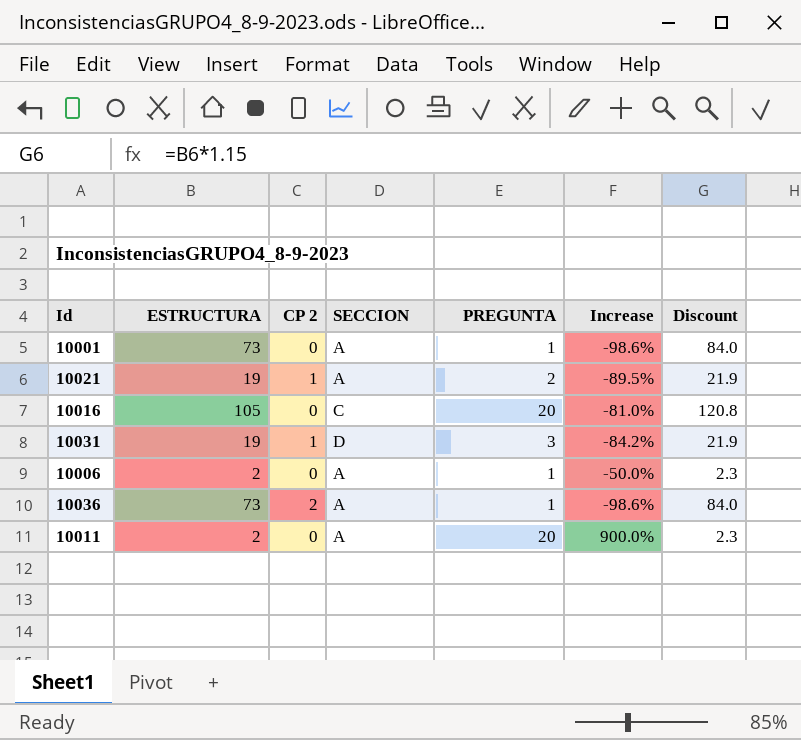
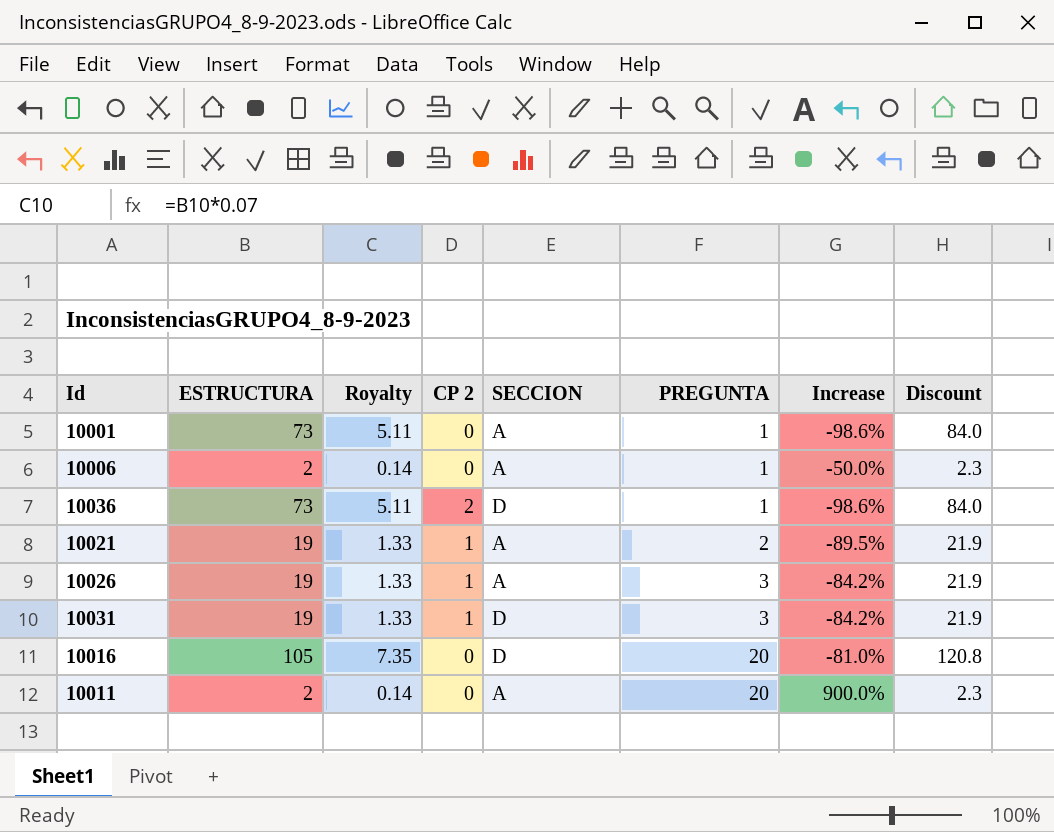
row order: none -> PREGUNTA ascending
column Royalty | formula: none -> [ESTRUCTURA] * 0.07
10036 | SECCION: A -> D
row 10026: none -> 19 | 1.33 | 1 | A | 3 | -84.2% | 21.9
10016 | SECCION: C -> D

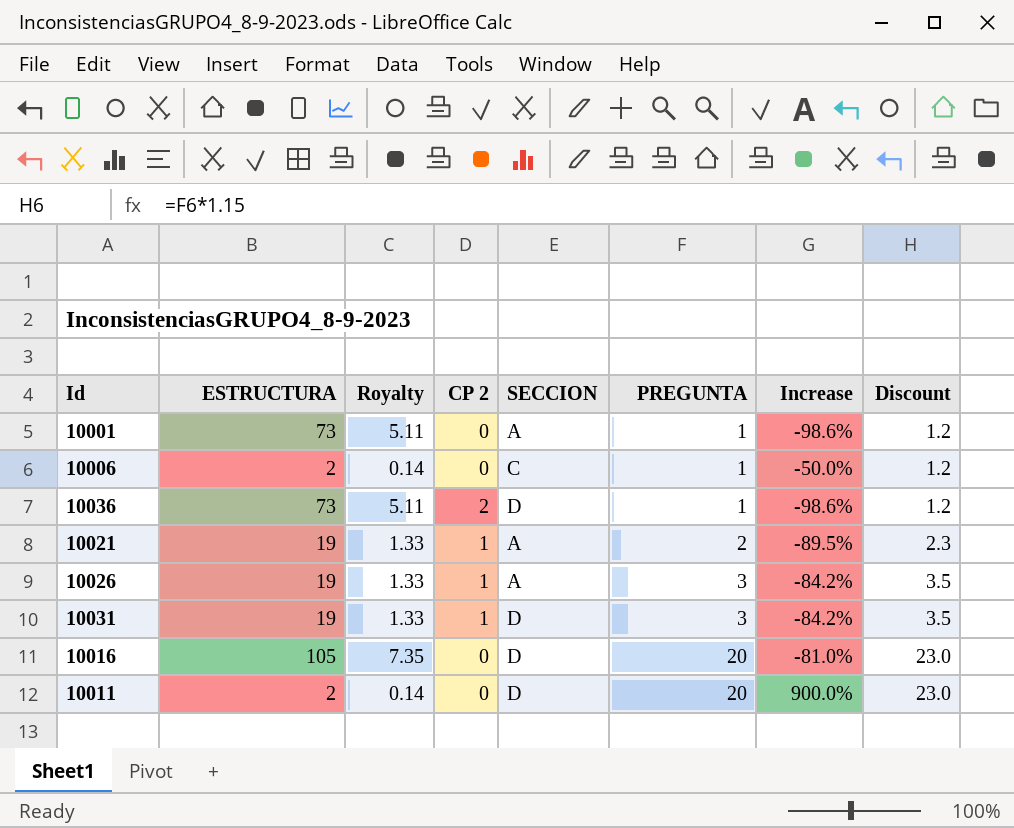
column Discount | formula: [ESTRUCTURA] * 1.15 -> [PREGUNTA] * 1.15
10006 | SECCION: A -> C
10011 | SECCION: A -> D

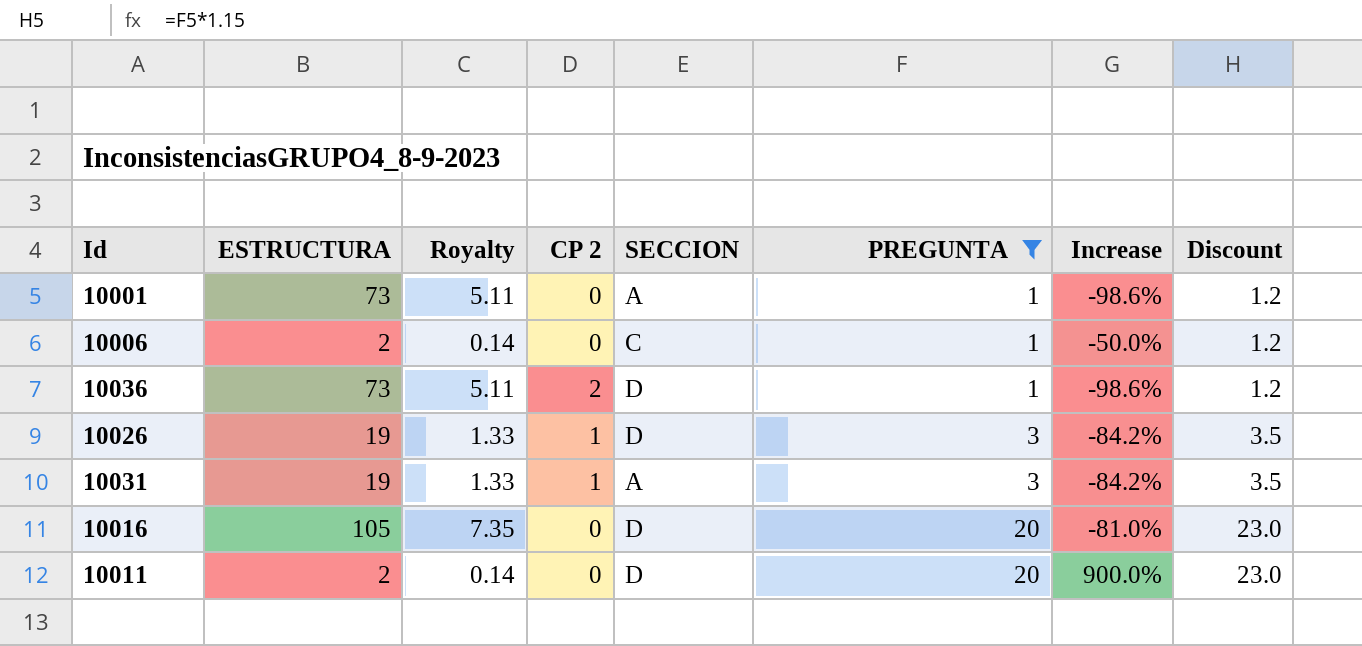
filter: none -> PREGUNTA != 2
10026 | SECCION: A -> D
10031 | SECCION: D -> A

